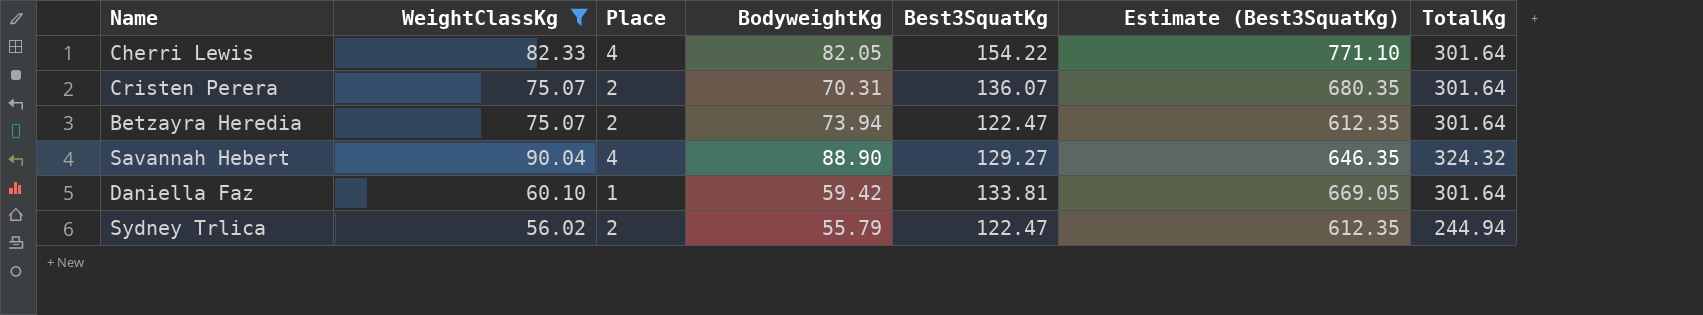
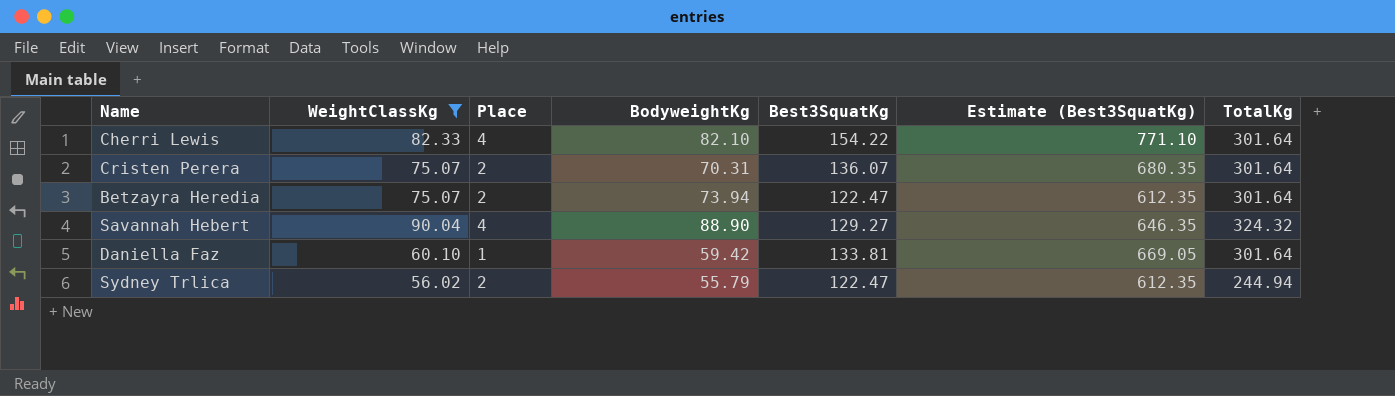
Cherri Lewis | BodyweightKg: 82.05 -> 82.10

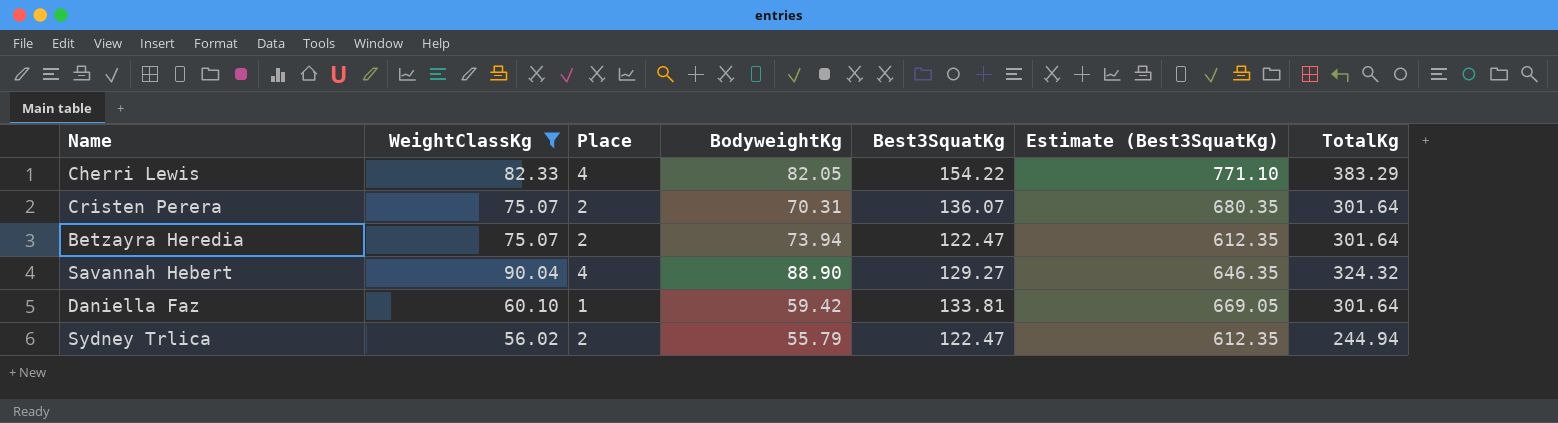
Cherri Lewis | BodyweightKg: 82.10 -> 82.05
Cherri Lewis | TotalKg: 301.64 -> 383.29

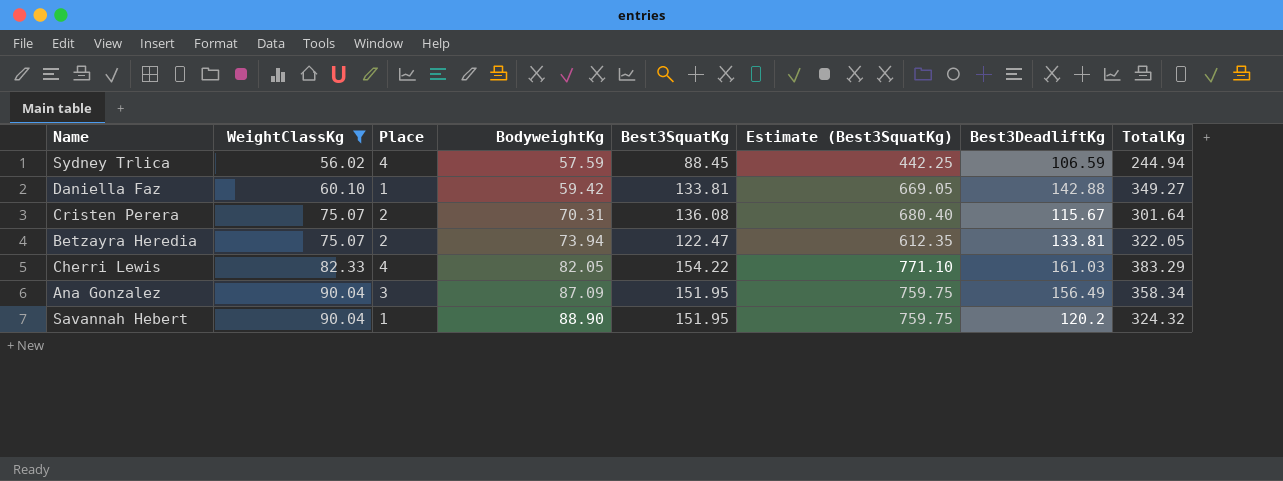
row order: none -> WeightClassKg ascending
column Best3DeadliftKg | position: none -> 7
Sydney Trlica | Place: 2 -> 4
Sydney Trlica | BodyweightKg: 55.79 -> 57.59
Sydney Trlica | Best3SquatKg: 122.47 -> 88.45
Sydney Trlica | Estimate (Best3SquatKg): 612.35 -> 442.25
Daniella Faz | TotalKg: 301.64 -> 349.27
Cristen Perera | Best3SquatKg: 136.07 -> 136.08
Cristen Perera | Estimate (Best3SquatKg): 680.35 -> 680.40
Betzayra Heredia | TotalKg: 301.64 -> 322.05
row Ana Gonzalez: none -> 90.04 | 3 | 87.09 | 151.95 | 759.75 | 156.49 | 358.34
Savannah Hebert | Place: 4 -> 1
Savannah Hebert | Best3SquatKg: 129.27 -> 151.95
Savannah Hebert | Estimate (Best3SquatKg): 646.35 -> 759.75

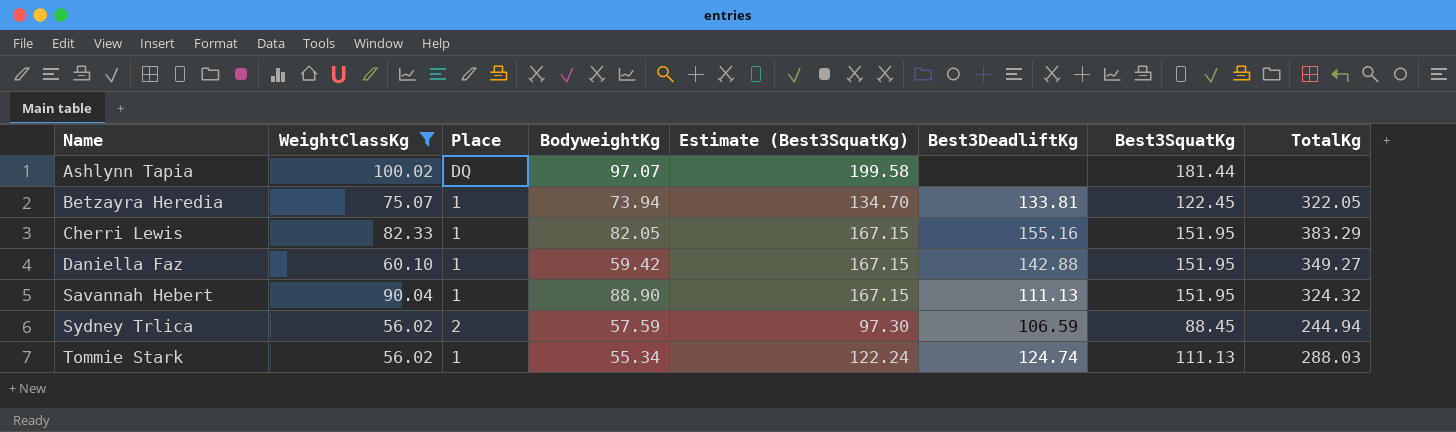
row order: WeightClassKg ascending -> Name ascending
column Estimate (Best3SquatKg) | formula: [Best3SquatKg] * 5 -> [Best3SquatKg] * 1.1
column Best3SquatKg | position: 5 -> 7
row Cristen Perera: 75.07 | 2 | 70.31 | 136.08 | 680.40 | 115.67 | 301.64 -> none
row Ana Gonzalez: 90.04 | 3 | 87.09 | 151.95 | 759.75 | 156.49 | 358.34 -> none
row Ashlynn Tapia: none -> 100.02 | DQ | 97.07 | 199.58 | none | 181.44 | none
Betzayra Heredia | Place: 2 -> 1
Betzayra Heredia | Best3SquatKg: 122.47 -> 122.45
Cherri Lewis | Place: 4 -> 1
Cherri Lewis | Best3DeadliftKg: 161.03 -> 155.16
Cherri Lewis | Best3SquatKg: 154.22 -> 151.95
Daniella Faz | Best3SquatKg: 133.81 -> 151.95
Savannah Hebert | Best3DeadliftKg: 120.2 -> 111.13
Sydney Trlica | Place: 4 -> 2
row Tommie Stark: none -> 56.02 | 1 | 55.34 | 122.24 | 124.74 | 111.13 | 288.03

